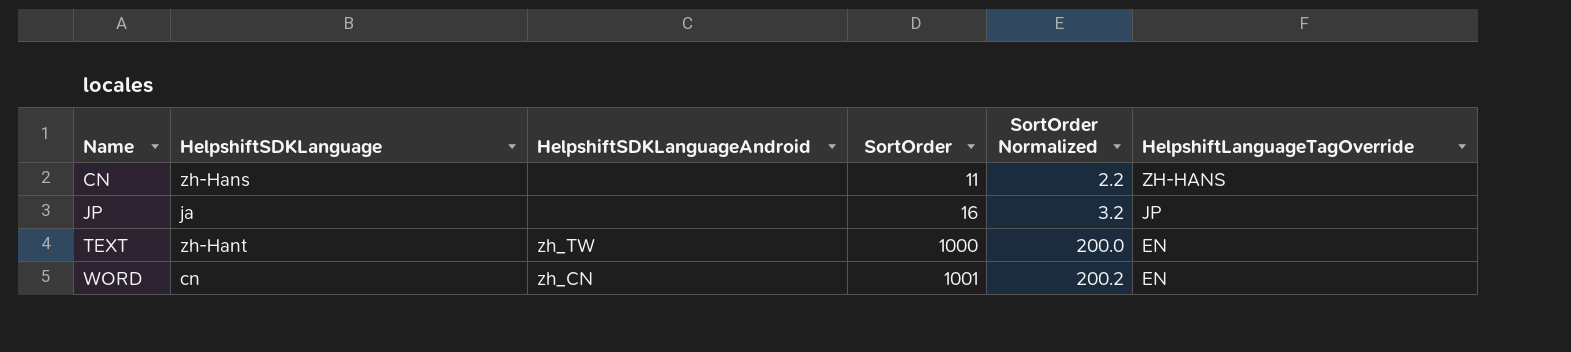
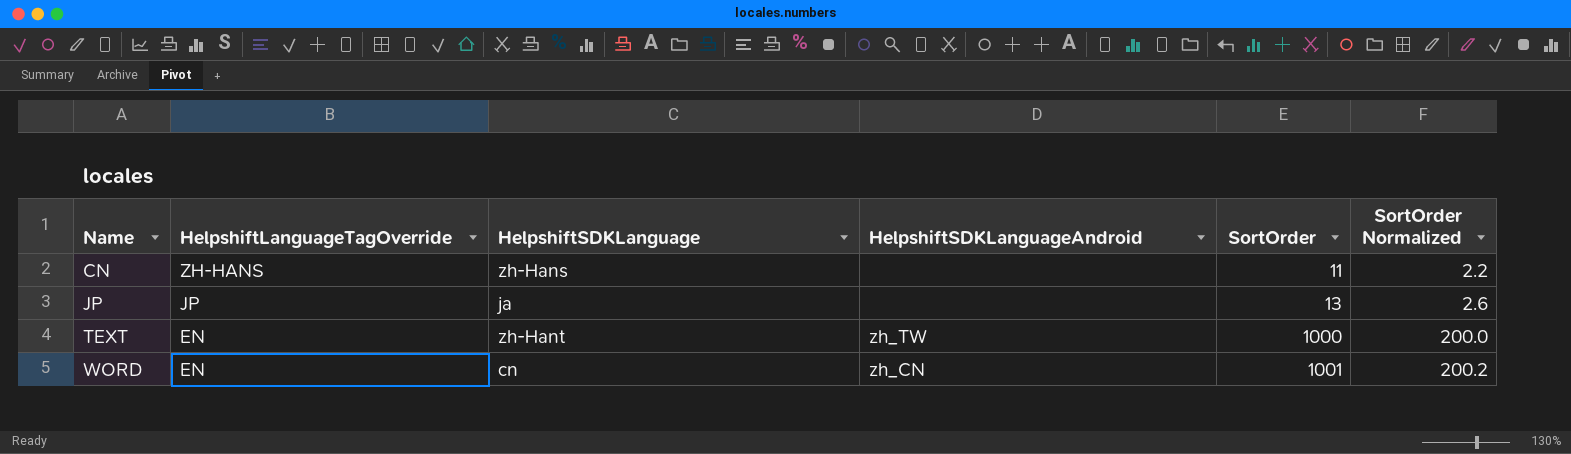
column HelpshiftLanguageTagOverride | position: 6 -> 2
JP | SortOrder: 16 -> 13
JP | SortOrder Normalized: 3.2 -> 2.6

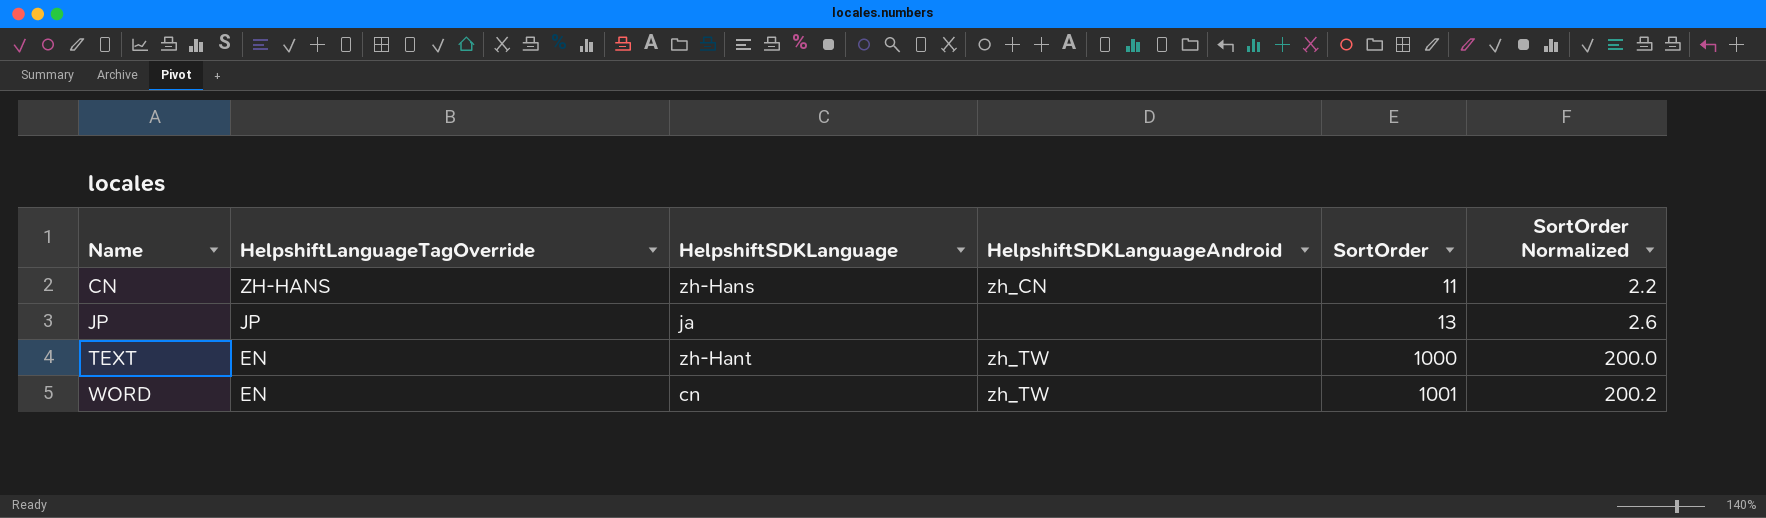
CN | HelpshiftSDKLanguageAndroid: none -> zh_CN
WORD | HelpshiftSDKLanguageAndroid: zh_CN -> zh_TW

